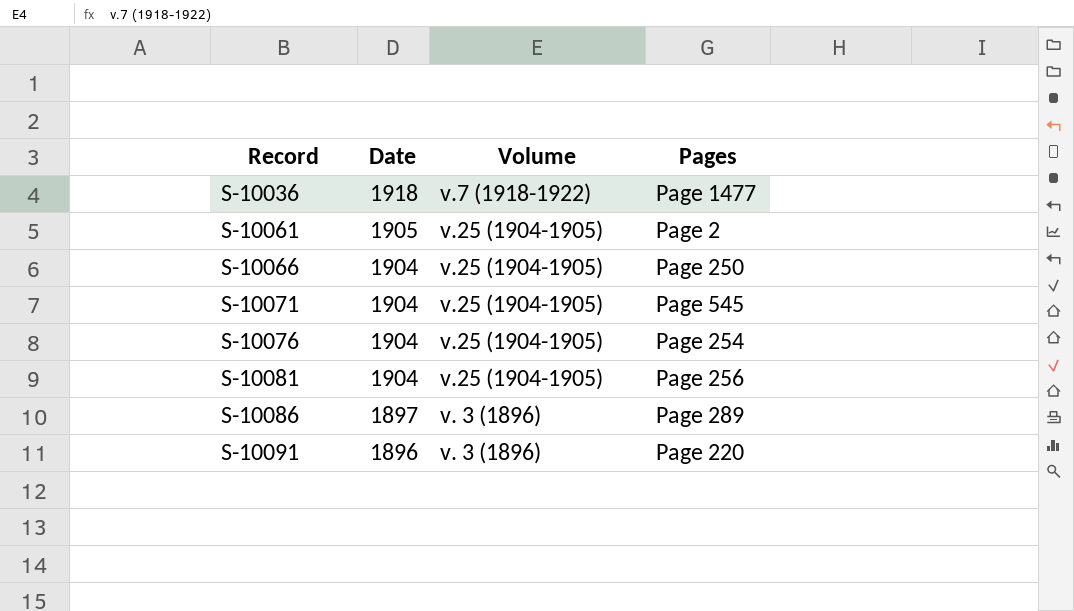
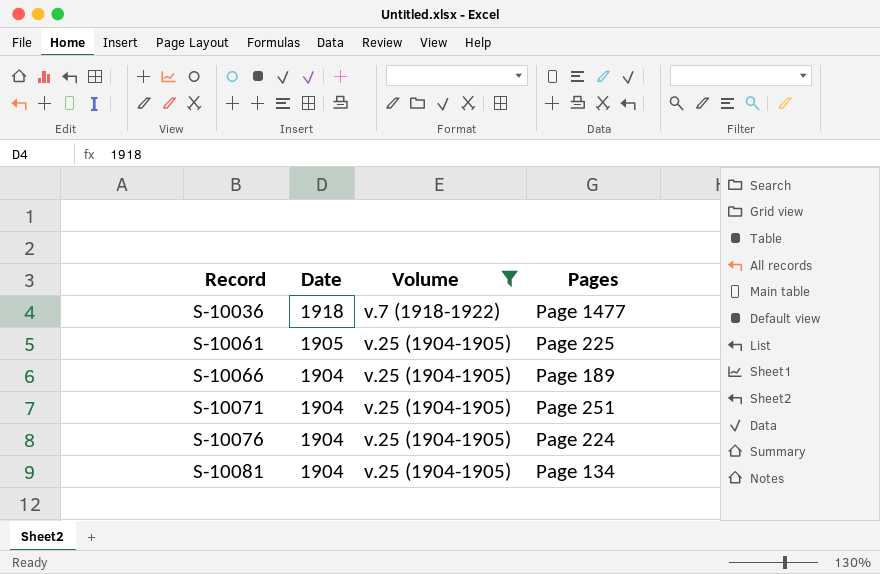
filter: none -> Volume != v. 3 (1896)
S-10061 | Pages: Page 2 -> Page 225
S-10066 | Pages: Page 250 -> Page 189
S-10071 | Pages: Page 545 -> Page 251
S-10076 | Pages: Page 254 -> Page 224
S-10081 | Pages: Page 256 -> Page 134

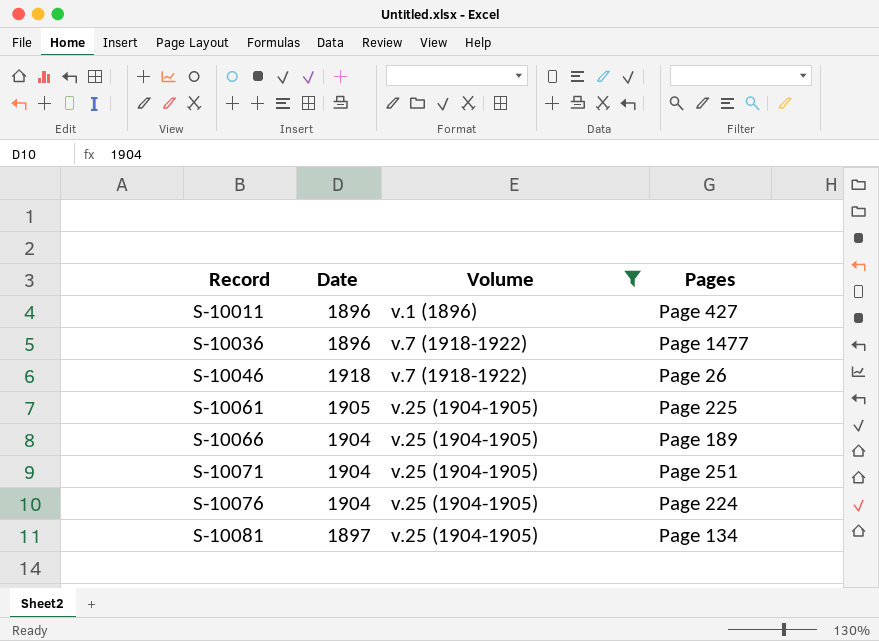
row S-10011: none -> 1896 | v.1 (1896) | Page 427
S-10036 | Date: 1918 -> 1896
row S-10046: none -> 1918 | v.7 (1918-1922) | Page 26
S-10081 | Date: 1904 -> 1897

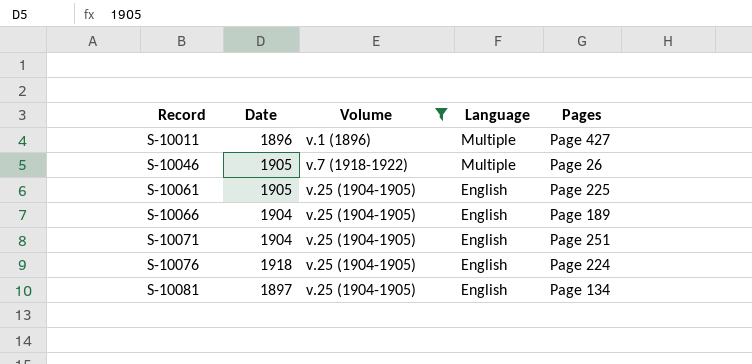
column Language | position: none -> 4
row S-10036: 1896 | v.7 (1918-1922) | Page 1477 -> none
S-10046 | Date: 1918 -> 1905
S-10076 | Date: 1904 -> 1918

